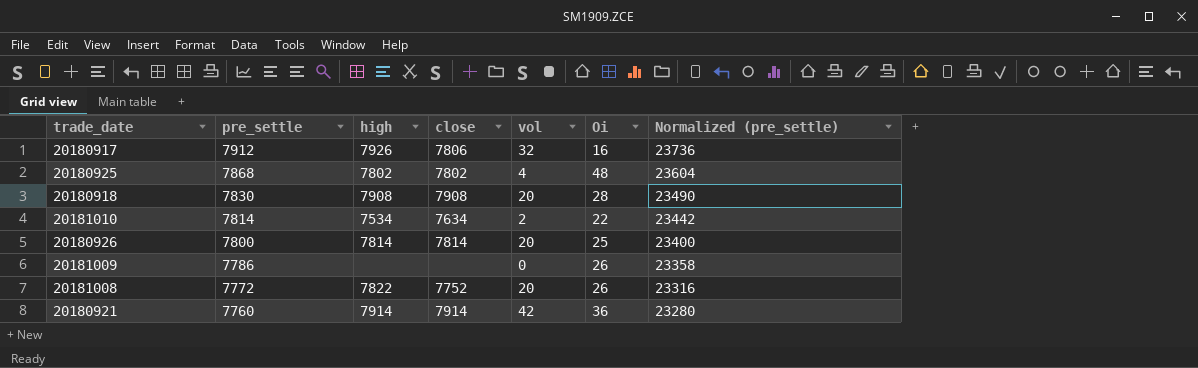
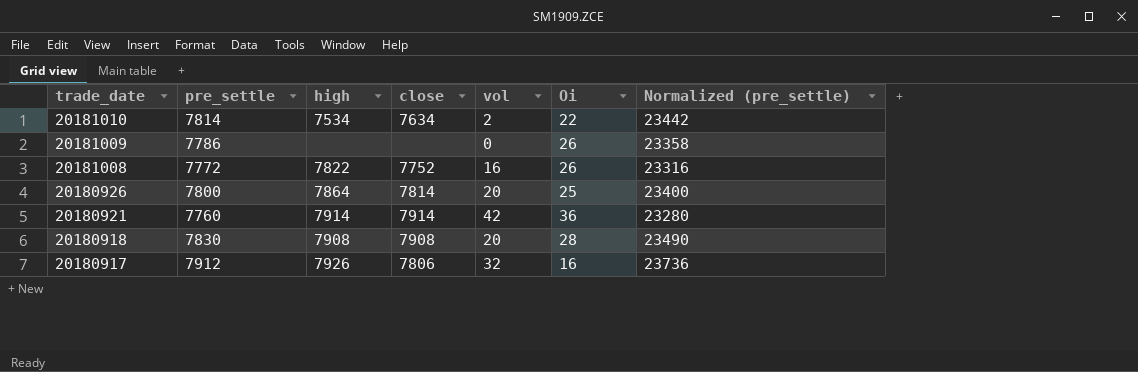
row order: pre_settle descending -> trade_date descending
row 20180925: 7868 | 7802 | 7802 | 4 | 48 | 23604 -> none
20181008 | vol: 20 -> 16
20180926 | high: 7814 -> 7864

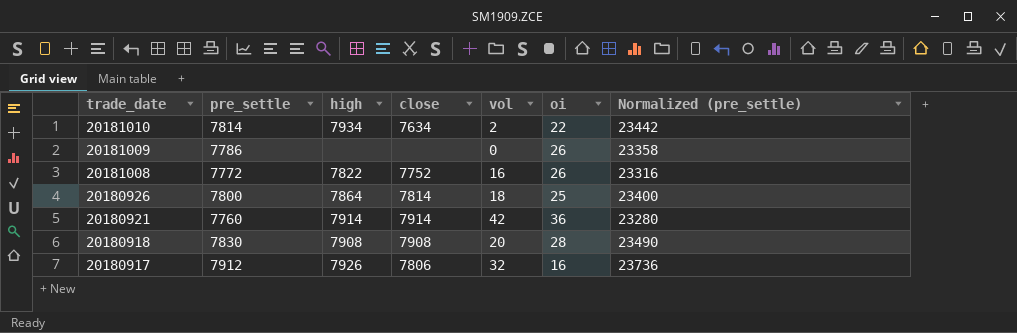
column name: Oi -> oi
20181010 | high: 7534 -> 7934
20180926 | vol: 20 -> 18

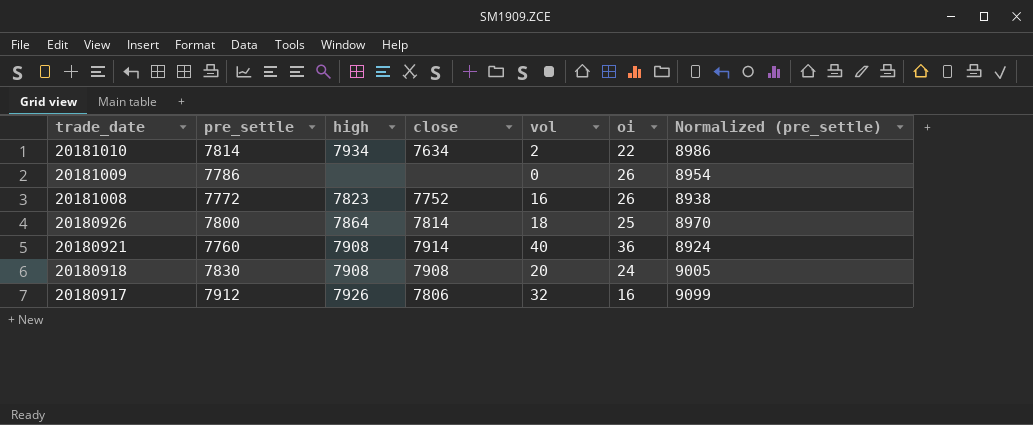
column Normalized (pre_settle) | formula: [pre_settle] * 3 -> [pre_settle] * 1.15
20181008 | high: 7822 -> 7823
20180921 | high: 7914 -> 7908
20180921 | vol: 42 -> 40
20180918 | oi: 28 -> 24

